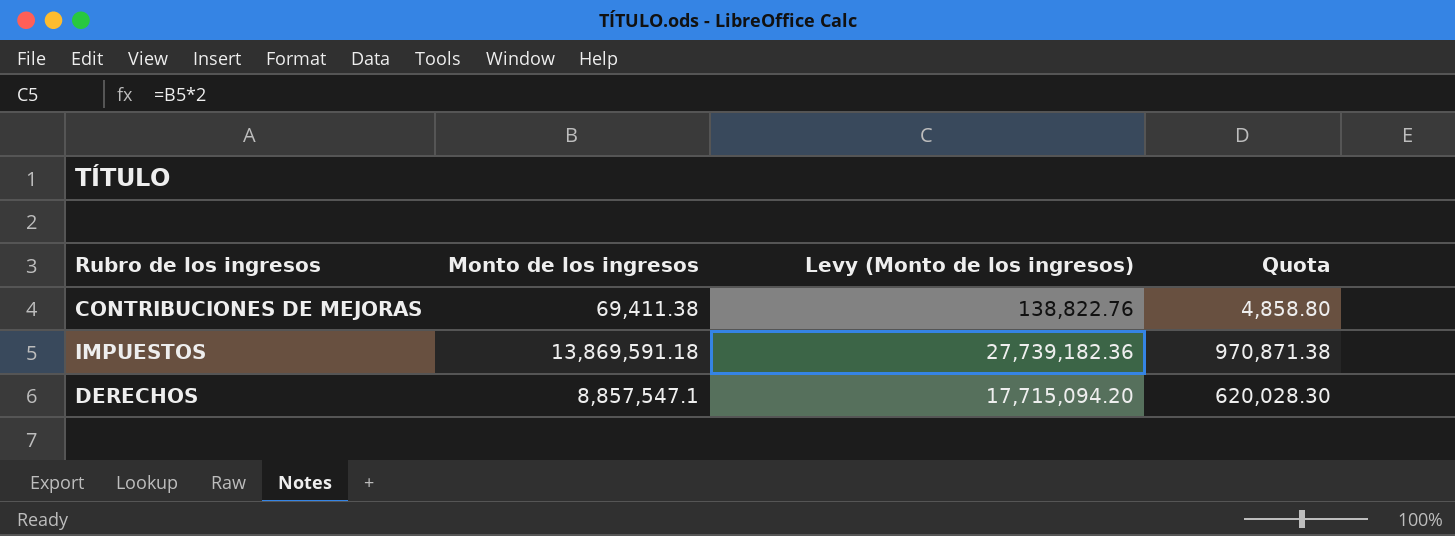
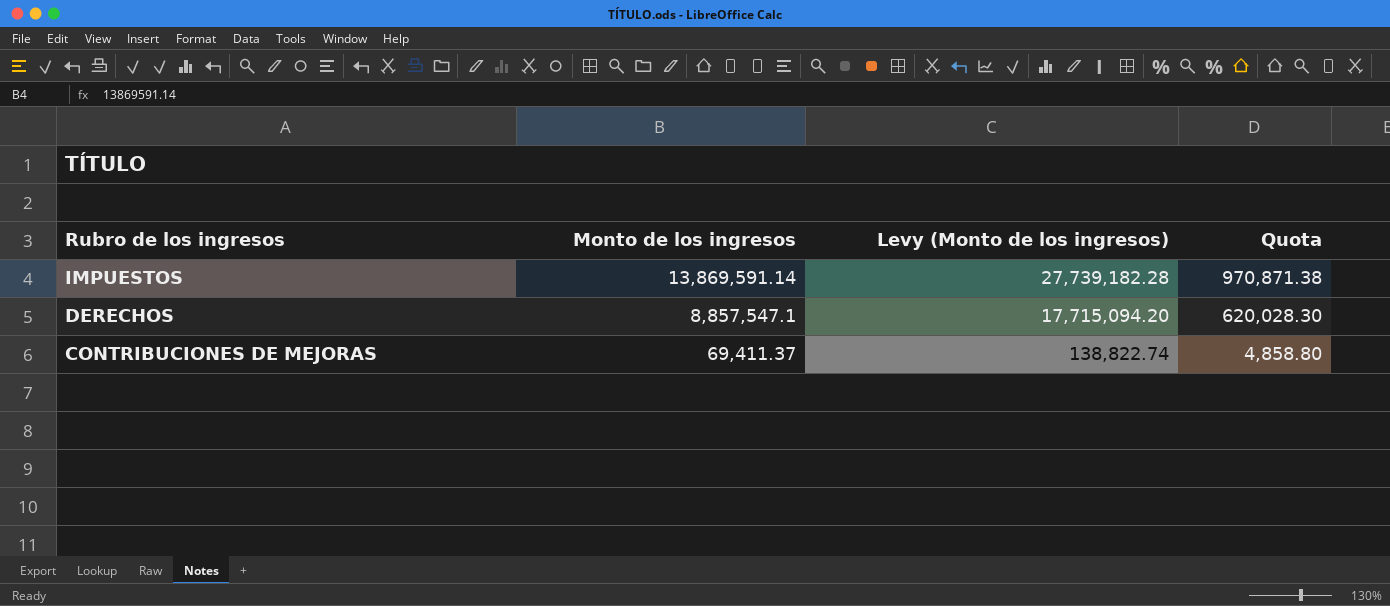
row order: none -> Rubro de los ingresos descending
IMPUESTOS | Monto de los ingresos: 13,869,591.18 -> 13,869,591.14
IMPUESTOS | Levy (Monto de los ingresos): 27,739,182.36 -> 27,739,182.28
CONTRIBUCIONES DE MEJORAS | Monto de los ingresos: 69,411.38 -> 69,411.37
CONTRIBUCIONES DE MEJORAS | Levy (Monto de los ingresos): 138,822.76 -> 138,822.74

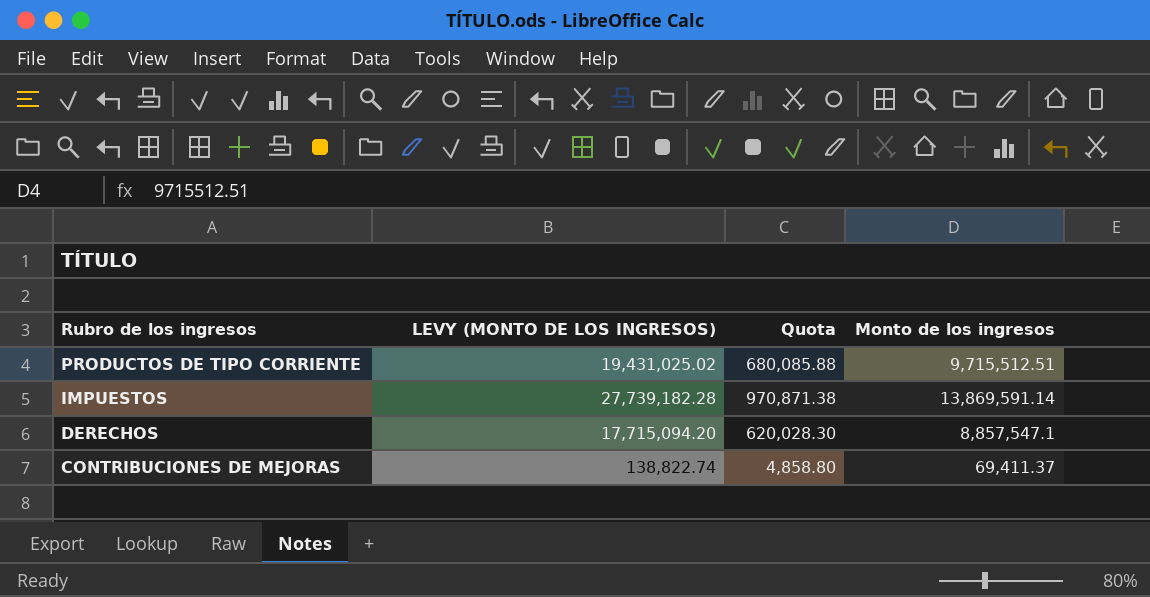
column name: Levy (Monto de los ingresos) -> LEVY (MONTO DE LOS INGRESOS)
column Monto de los ingresos | position: 2 -> 4
row PRODUCTOS DE TIPO CORRIENTE: none -> 19,431,025.02 | 680,085.88 | 9,715,512.51

